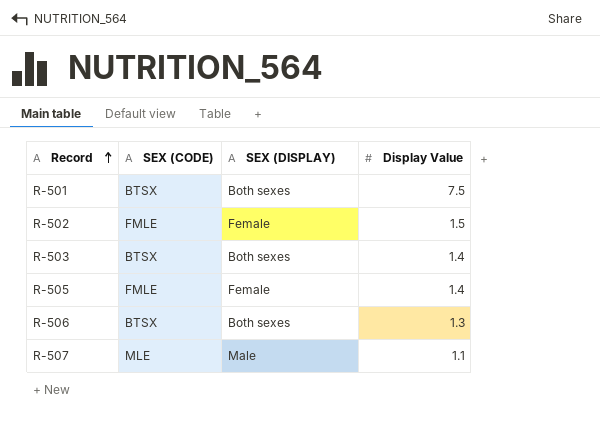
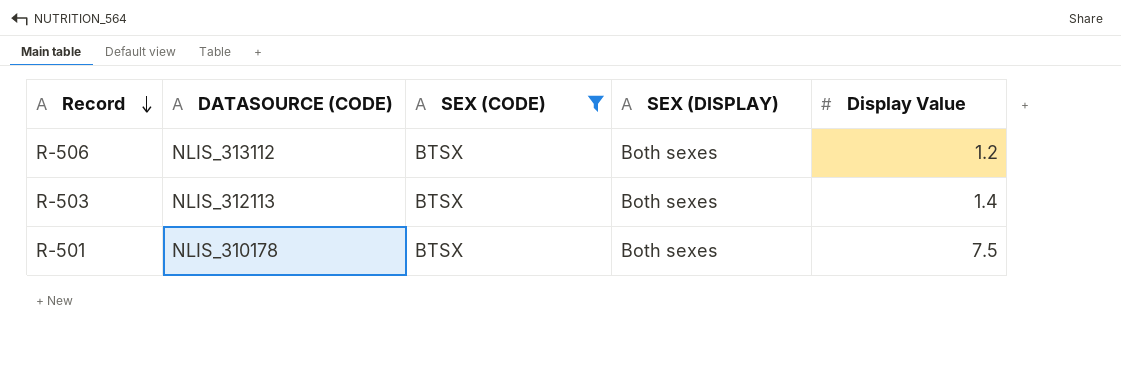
filter: none -> SEX (CODE) = BTSX
row order: Record ascending -> Record descending
column DATASOURCE (CODE) | position: none -> 2
R-506 | Display Value: 1.3 -> 1.2

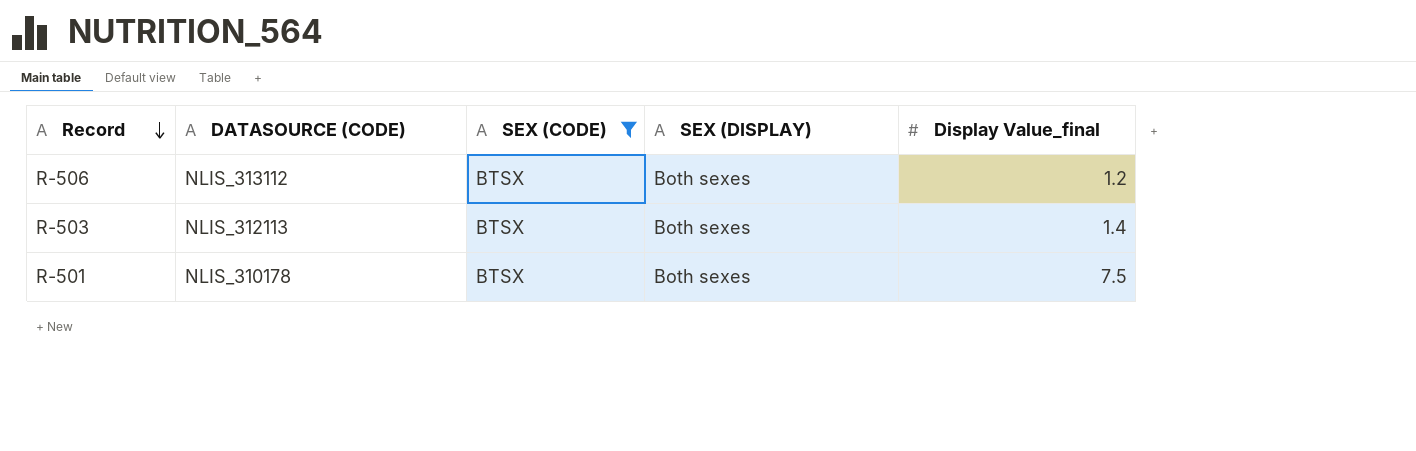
column name: Display Value -> Display Value_final

